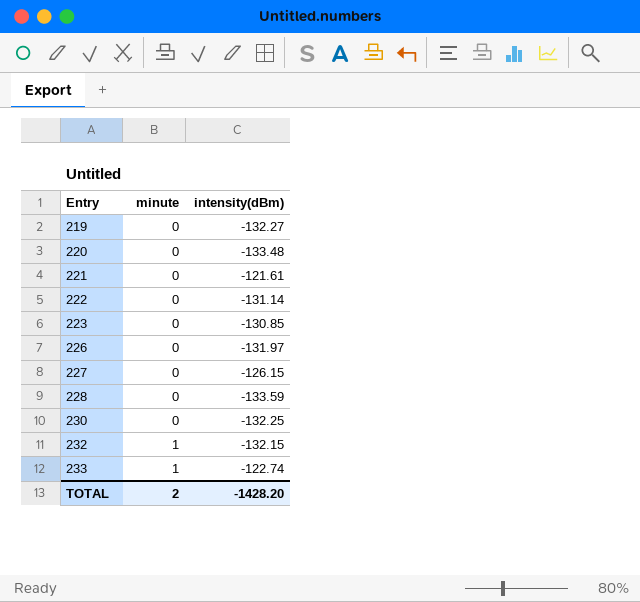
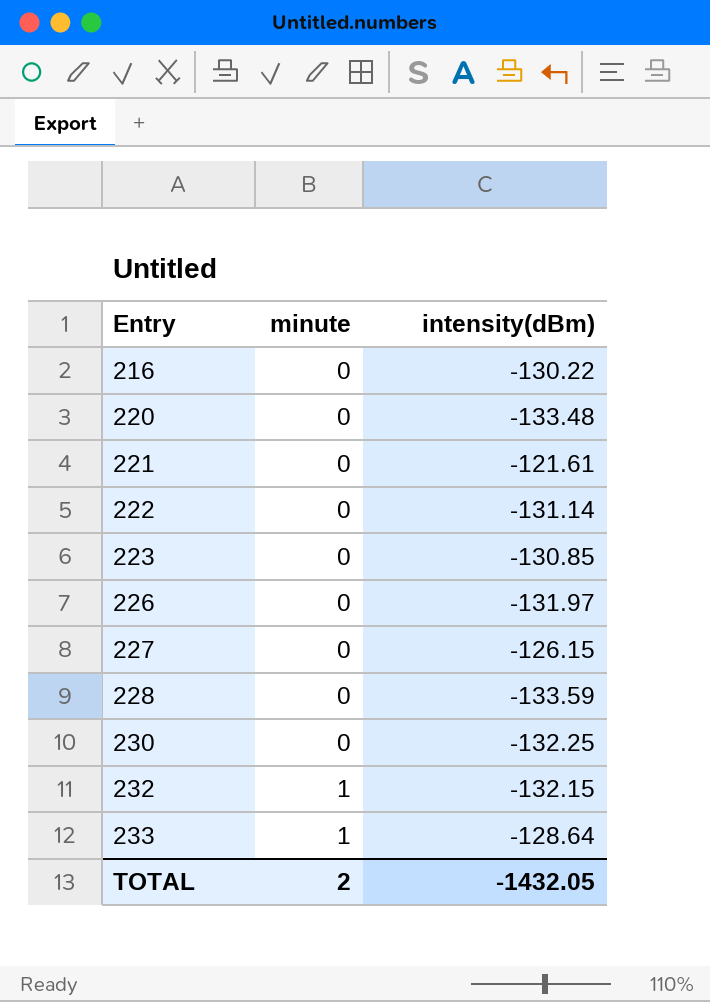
row 219: 0 | -132.27 -> none
row 216: none -> 0 | -130.22
233 | intensity(dBm): -122.74 -> -128.64
TOTAL | intensity(dBm): -1428.20 -> -1432.05

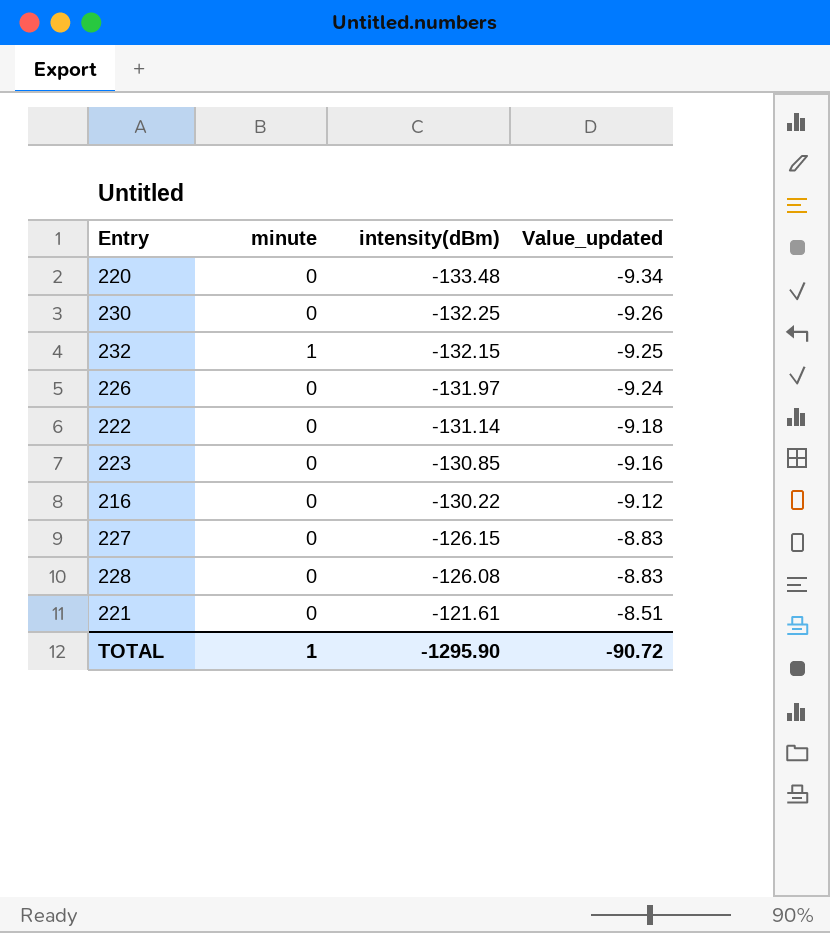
row order: Entry ascending -> intensity(dBm) ascending
column Value_updated | formula: none -> [intensity(dBm)] * 0.07
row 233: 1 | -128.64 -> none
228 | intensity(dBm): -133.59 -> -126.08
TOTAL | minute: 2 -> 1
TOTAL | intensity(dBm): -1432.05 -> -1295.90

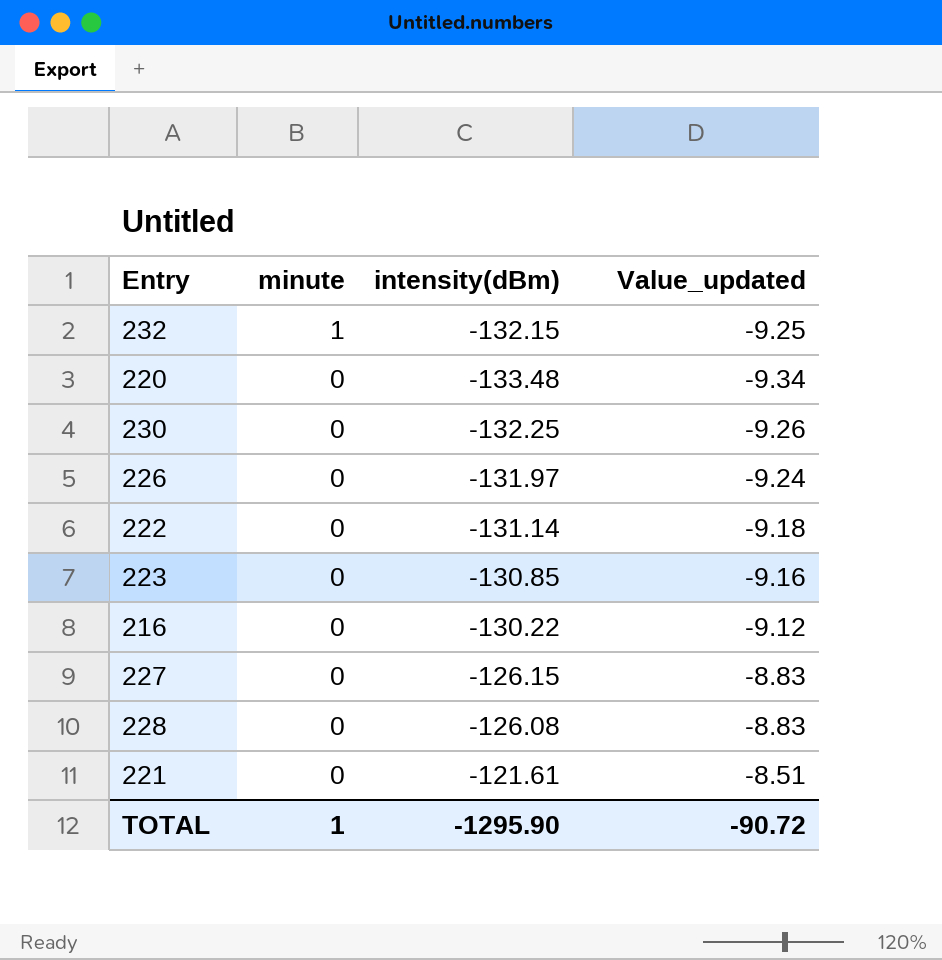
row order: intensity(dBm) ascending -> minute descending

